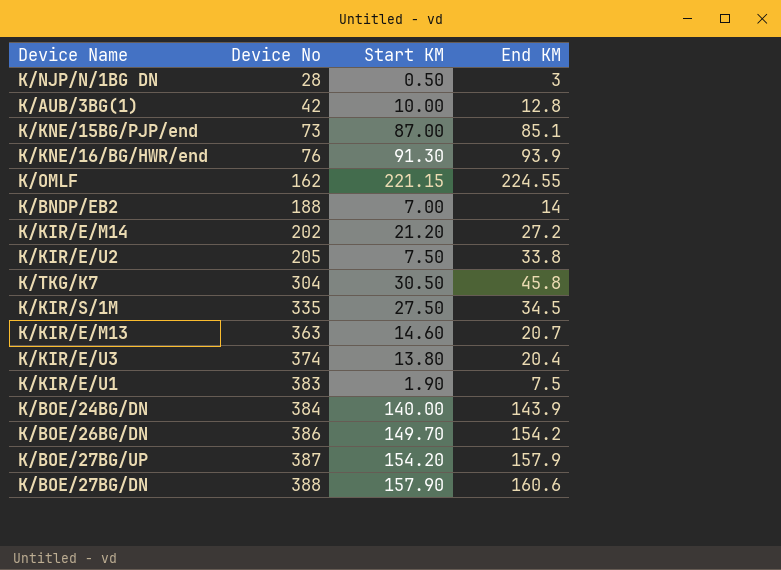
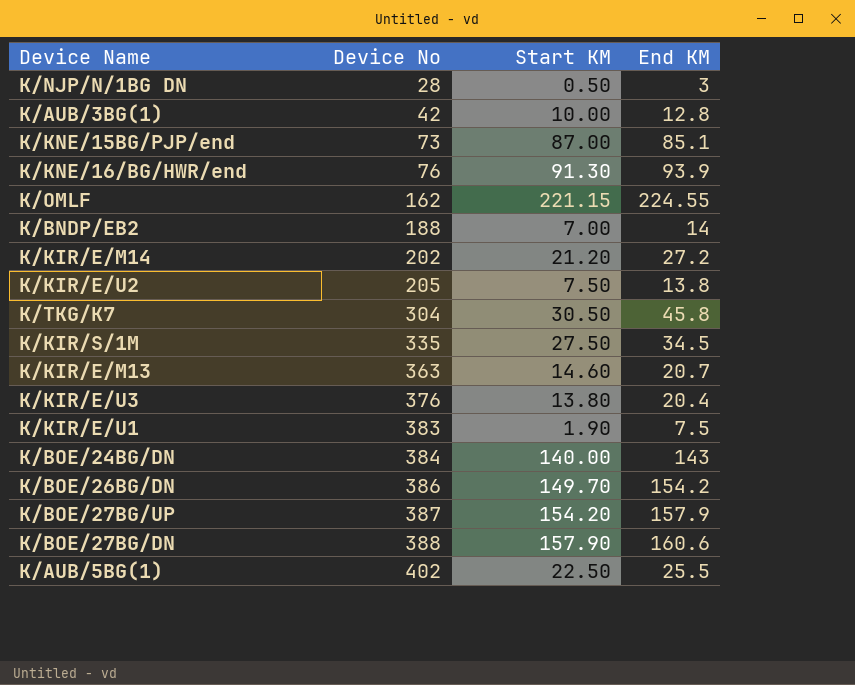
K/KIR/E/U2 | End KM: 33.8 -> 13.8
K/KIR/E/U3 | Device No: 374 -> 376
K/BOE/24BG/DN | End KM: 143.9 -> 143
row K/AUB/5BG(1): none -> 402 | 22.50 | 25.5

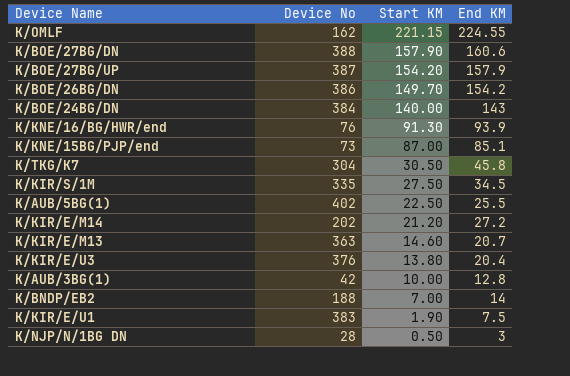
row order: Device No ascending -> Start KM descending
row K/KIR/E/U2: 205 | 7.50 | 13.8 -> none

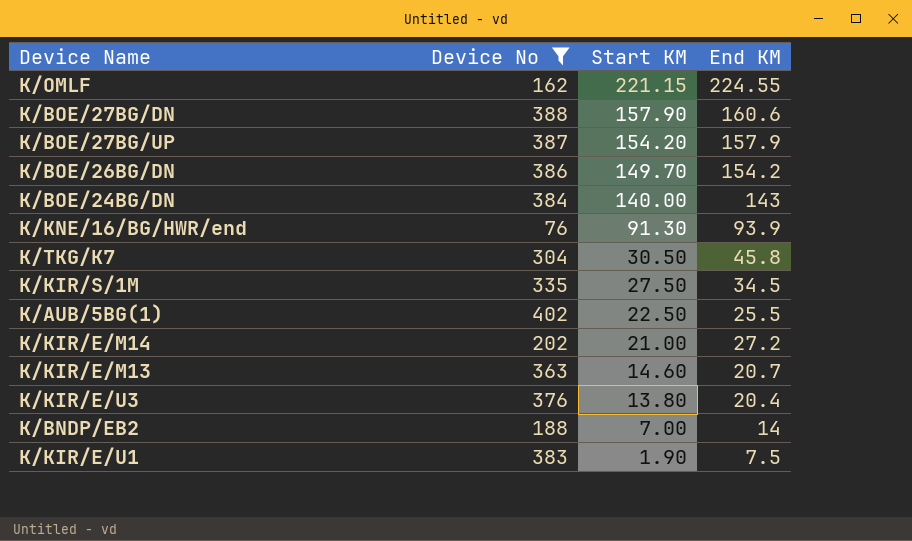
filter: none -> Device No >= 76
K/KIR/E/M14 | Start KM: 21.20 -> 21.00

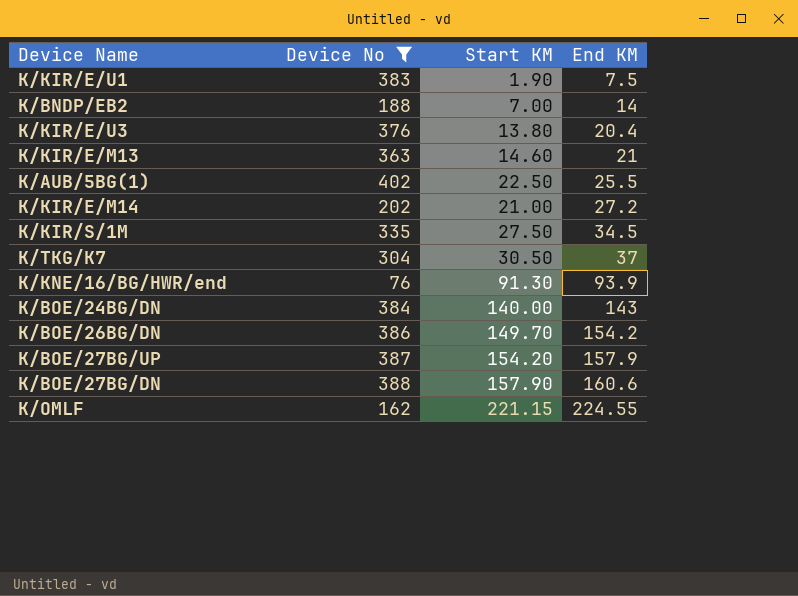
row order: Start KM descending -> End KM ascending
K/KIR/E/M13 | End KM: 20.7 -> 21
K/TKG/K7 | End KM: 45.8 -> 37

